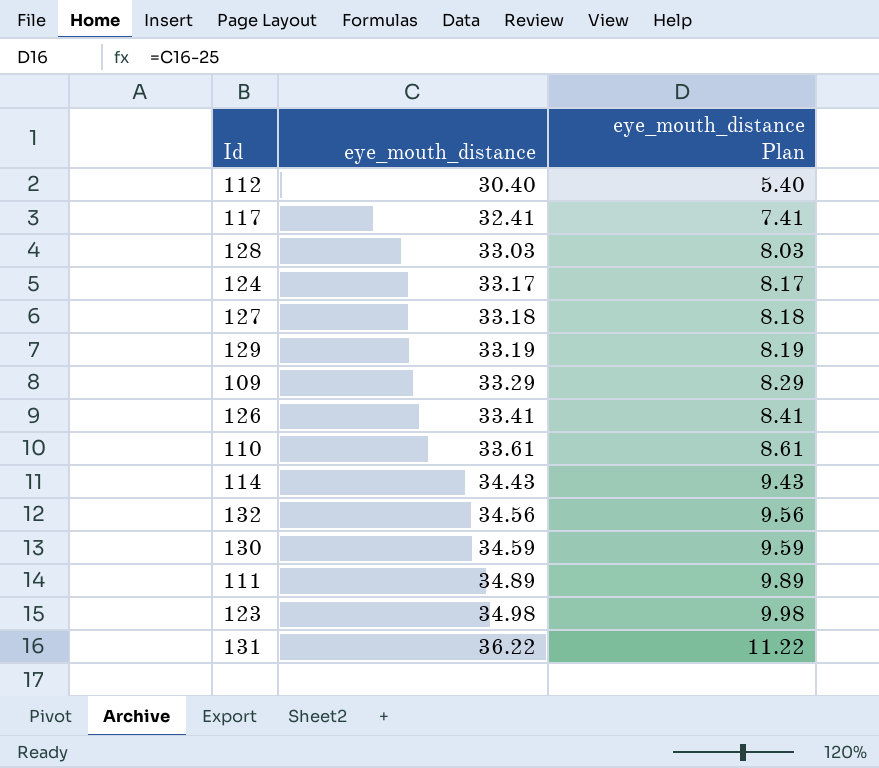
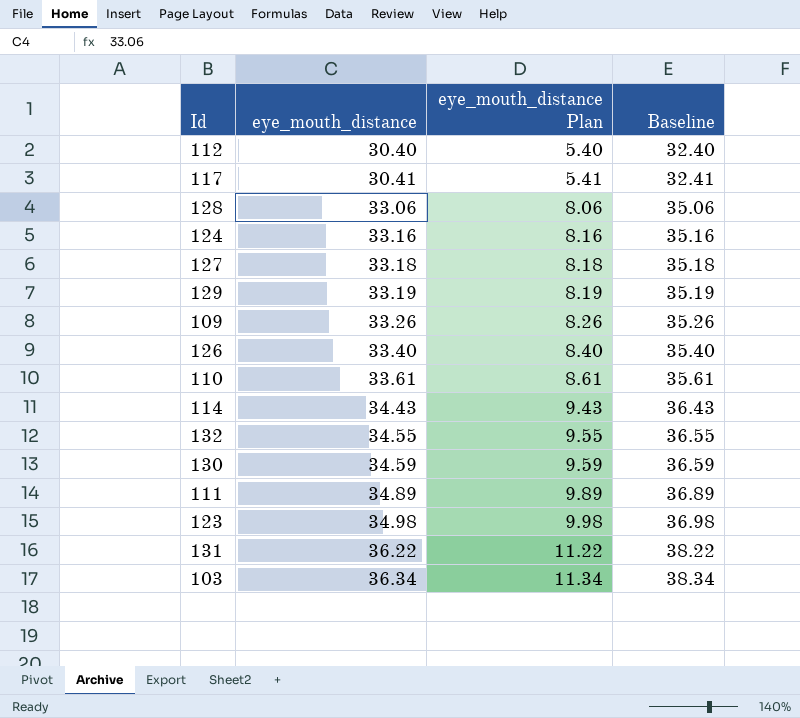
column Baseline | formula: none -> [eye_mouth_distance] + 2
117 | eye_mouth_distance: 32.41 -> 30.41
117 | eye_mouth_distance Plan: 7.41 -> 5.41
128 | eye_mouth_distance: 33.03 -> 33.06
128 | eye_mouth_distance Plan: 8.03 -> 8.06
124 | eye_mouth_distance: 33.17 -> 33.16
124 | eye_mouth_distance Plan: 8.17 -> 8.16
109 | eye_mouth_distance: 33.29 -> 33.26
109 | eye_mouth_distance Plan: 8.29 -> 8.26
126 | eye_mouth_distance: 33.41 -> 33.40
126 | eye_mouth_distance Plan: 8.41 -> 8.40
132 | eye_mouth_distance: 34.56 -> 34.55
132 | eye_mouth_distance Plan: 9.56 -> 9.55
row 103: none -> 36.34 | 11.34 | 38.34

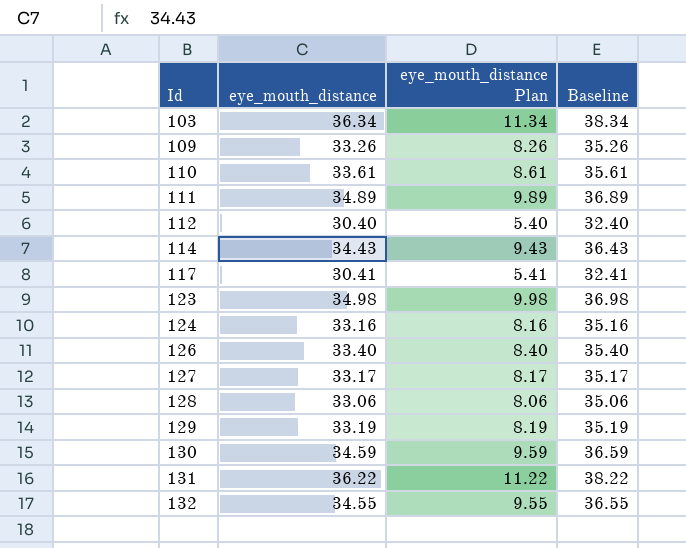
row order: eye_mouth_distance ascending -> Id ascending
127 | eye_mouth_distance: 33.18 -> 33.17
127 | eye_mouth_distance Plan: 8.18 -> 8.17
127 | Baseline: 35.18 -> 35.17

